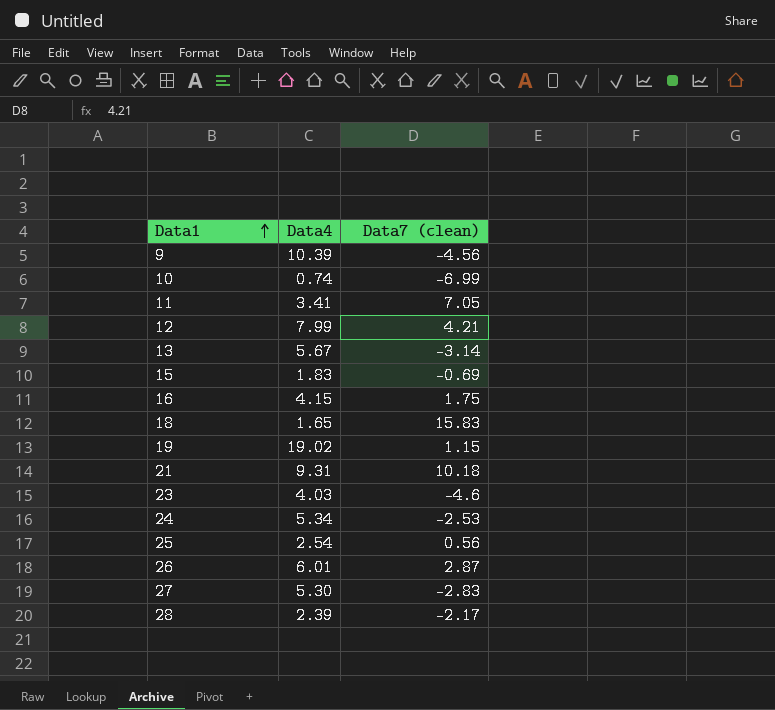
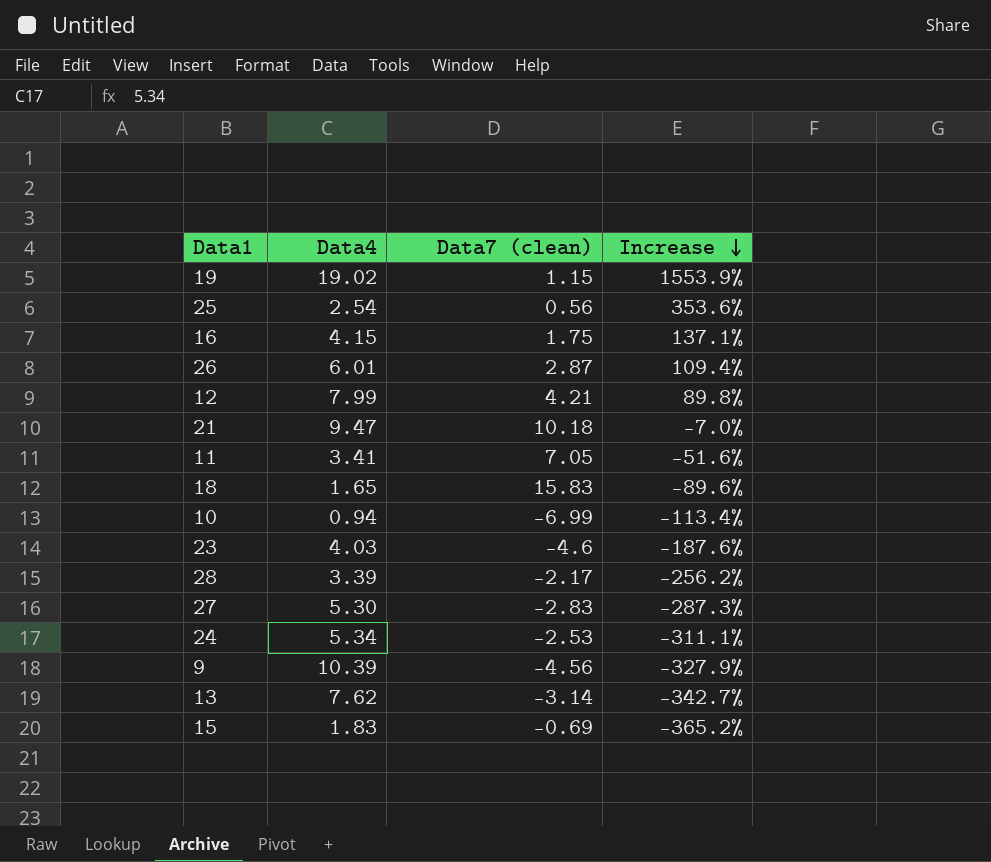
row order: Data1 ascending -> Increase descending
column Increase | formula: none -> ([Data4] - [Data7 (clean)]) / [Data7 (clean)]
21 | Data4: 9.31 -> 9.47
10 | Data4: 0.74 -> 0.94
28 | Data4: 2.39 -> 3.39
13 | Data4: 5.67 -> 7.62

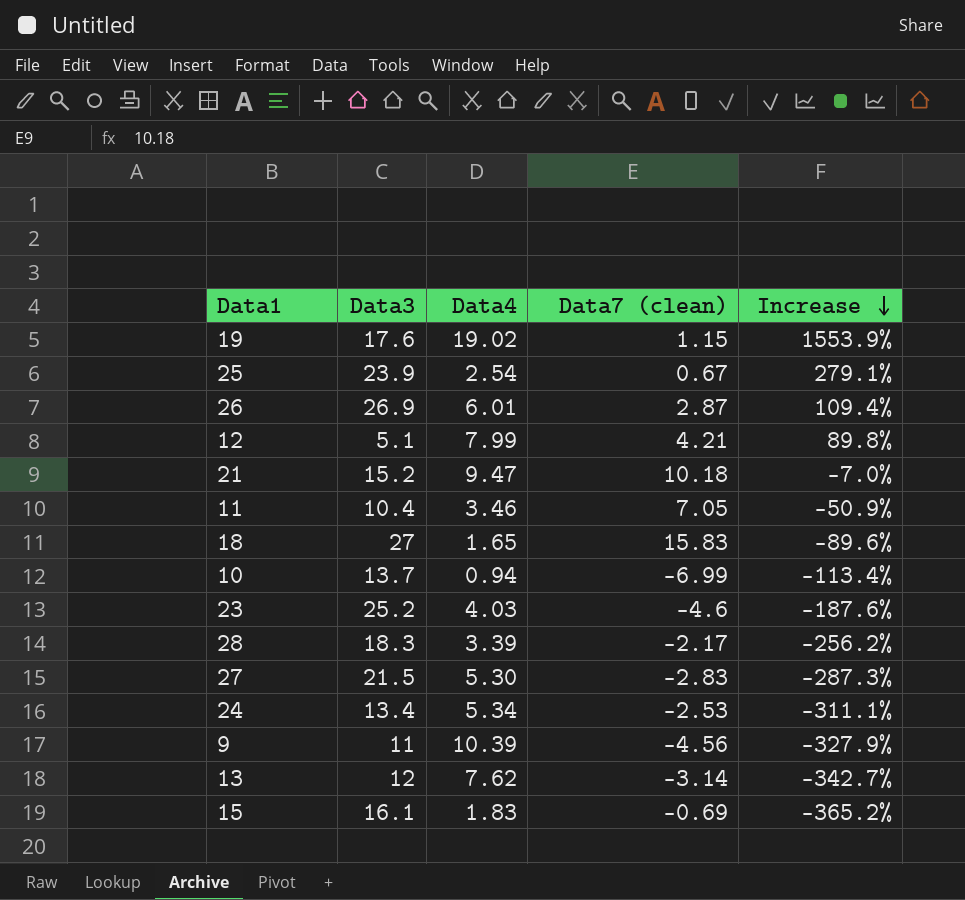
column Data3 | position: none -> 2
row 16: 4.15 | 1.75 | 137.1% -> none
25 | Data7 (clean): 0.56 -> 0.67
25 | Increase: 353.6% -> 279.1%
11 | Data4: 3.41 -> 3.46
11 | Increase: -51.6% -> -50.9%

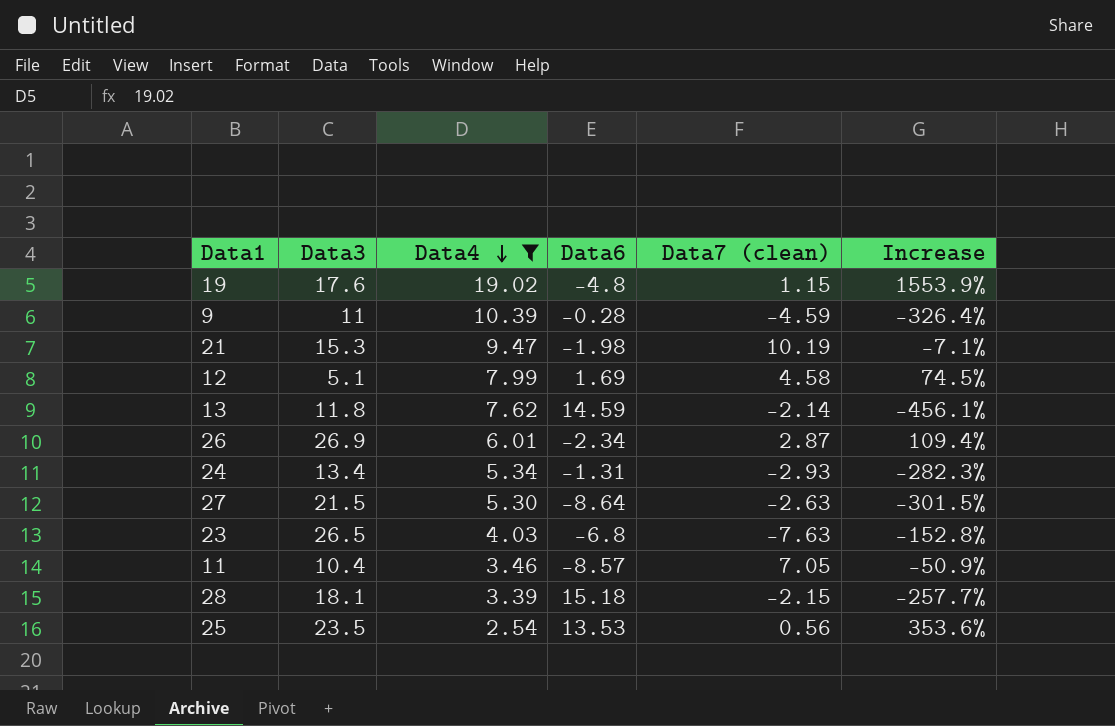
filter: none -> Data4 >= 2.54
row order: Increase descending -> Data4 descending
column Data6 | position: none -> 4
9 | Data7 (clean): -4.56 -> -4.59
9 | Increase: -327.9% -> -326.4%
21 | Data3: 15.2 -> 15.3
21 | Data7 (clean): 10.18 -> 10.19
21 | Increase: -7.0% -> -7.1%
12 | Data7 (clean): 4.21 -> 4.58
12 | Increase: 89.8% -> 74.5%
13 | Data3: 12 -> 11.8
13 | Data7 (clean): -3.14 -> -2.14
13 | Increase: -342.7% -> -456.1%
24 | Data7 (clean): -2.53 -> -2.93
24 | Increase: -311.1% -> -282.3%
27 | Data7 (clean): -2.83 -> -2.63
27 | Increase: -287.3% -> -301.5%
23 | Data3: 25.2 -> 26.5
23 | Data7 (clean): -4.6 -> -7.63
23 | Increase: -187.6% -> -152.8%
28 | Data3: 18.3 -> 18.1
28 | Data7 (clean): -2.17 -> -2.15
28 | Increase: -256.2% -> -257.7%
25 | Data3: 23.9 -> 23.5
25 | Data7 (clean): 0.67 -> 0.56
25 | Increase: 279.1% -> 353.6%

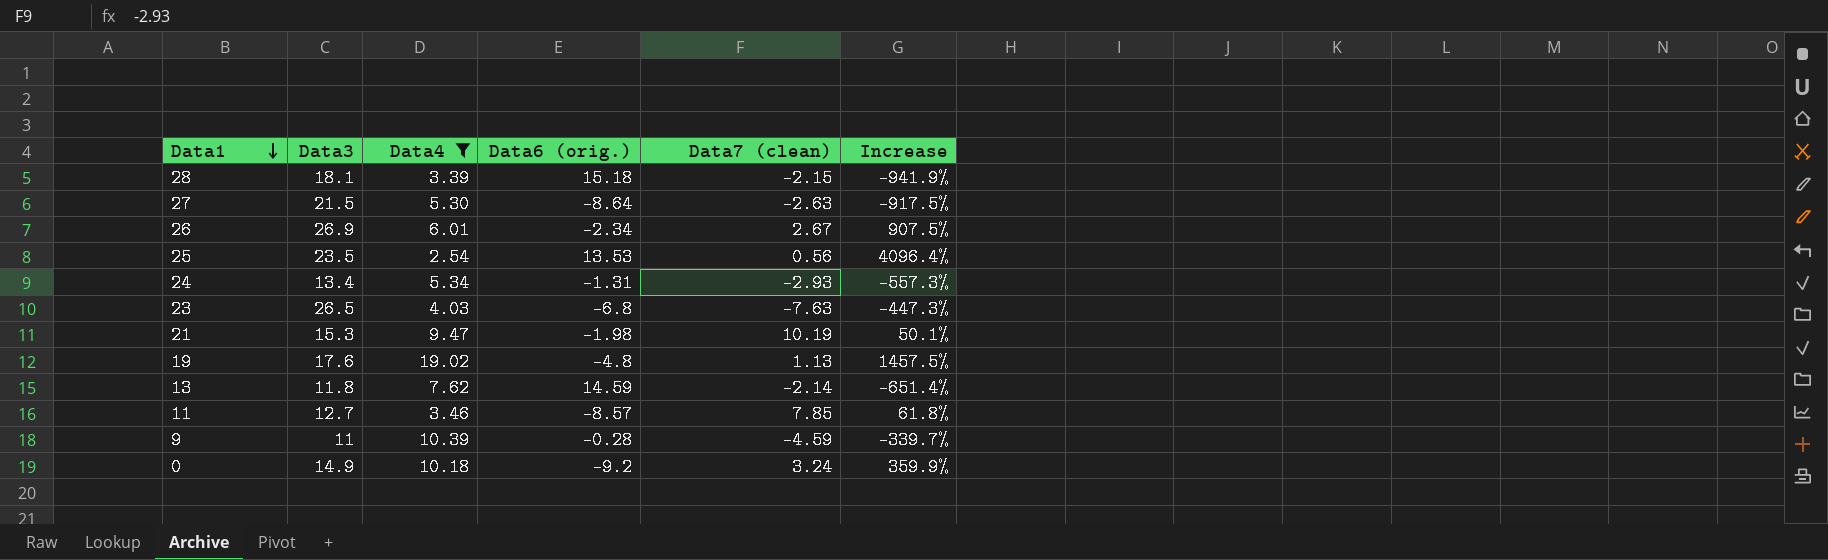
row order: Data4 descending -> Data1 descending
column name: Data6 -> Data6 (orig.)
column Increase | formula: ([Data4] - [Data7 (clean)]) / [Data7 (clean)] -> ([Data3] - [Data7 (clean)]) / [Data7 (clean)]
row 12: 5.1 | 7.99 | 1.69 | 4.58 | 74.5% -> none
26 | Data7 (clean): 2.87 -> 2.67
19 | Data7 (clean): 1.15 -> 1.13
11 | Data3: 10.4 -> 12.7
11 | Data7 (clean): 7.05 -> 7.85
row 0: none -> 14.9 | 10.18 | -9.2 | 3.24 | 359.9%

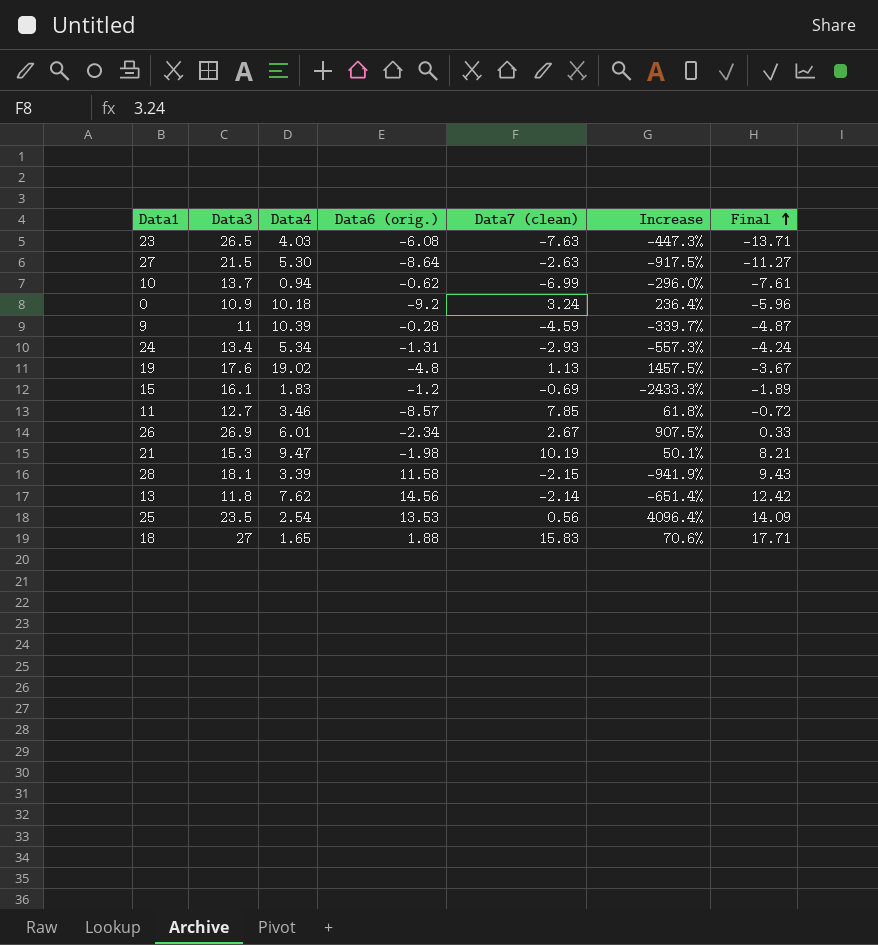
filter: Data4 >= 2.54 -> none
row order: Data1 descending -> Final ascending
column Final | formula: none -> [Data6 (orig.)] + [Data7 (clean)]
23 | Data6 (orig.): -6.8 -> -6.08
0 | Data3: 14.9 -> 10.9
0 | Increase: 359.9% -> 236.4%
28 | Data6 (orig.): 15.18 -> 11.58
13 | Data6 (orig.): 14.59 -> 14.56

